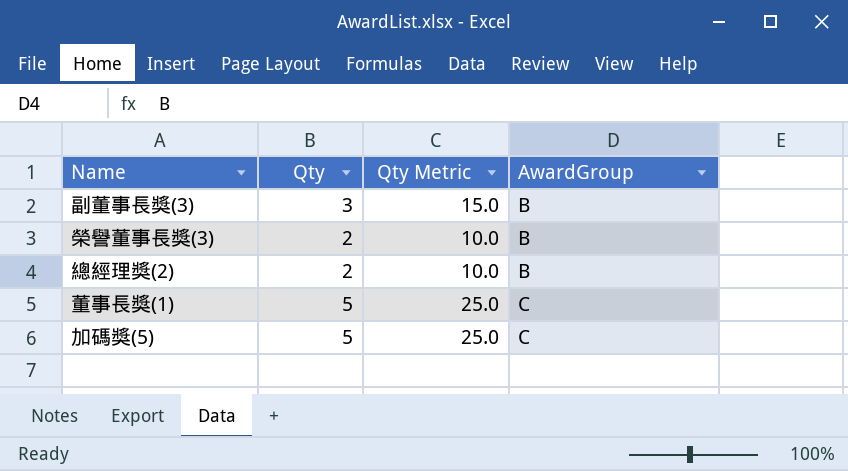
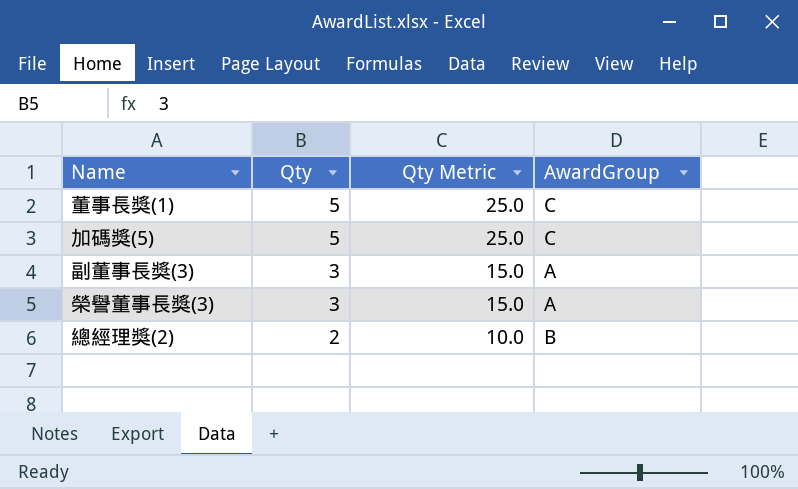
row order: AwardGroup ascending -> Qty descending
副董事長獎(3) | AwardGroup: B -> A
榮譽董事長獎(3) | Qty: 2 -> 3
榮譽董事長獎(3) | Qty Metric: 10.0 -> 15.0
榮譽董事長獎(3) | AwardGroup: B -> A

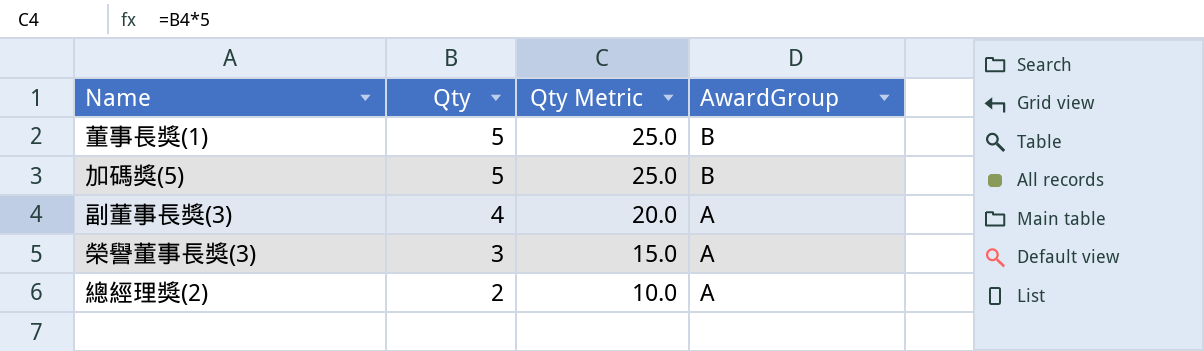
董事長獎(1) | AwardGroup: C -> B
加碼獎(5) | AwardGroup: C -> B
副董事長獎(3) | Qty: 3 -> 4
副董事長獎(3) | Qty Metric: 15.0 -> 20.0
總經理獎(2) | AwardGroup: B -> A

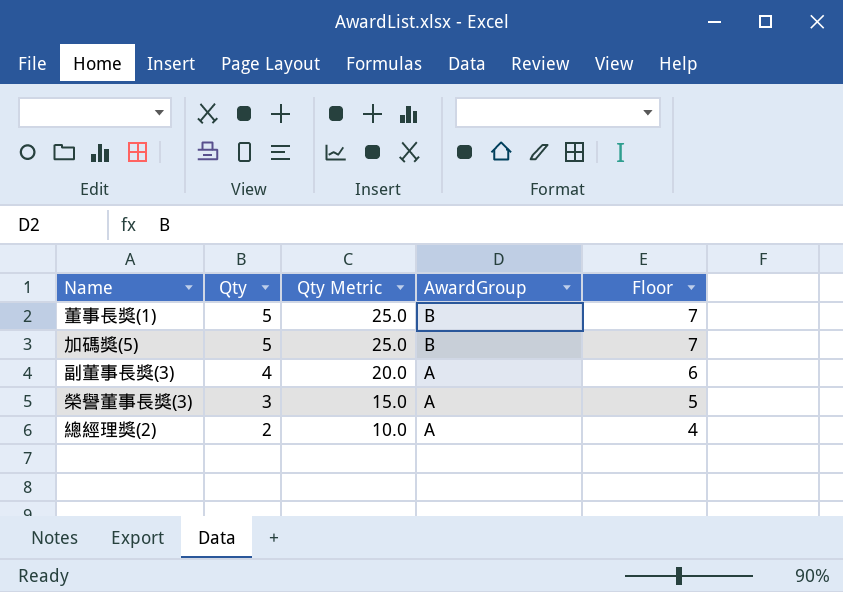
column Floor | formula: none -> [Qty] + 2

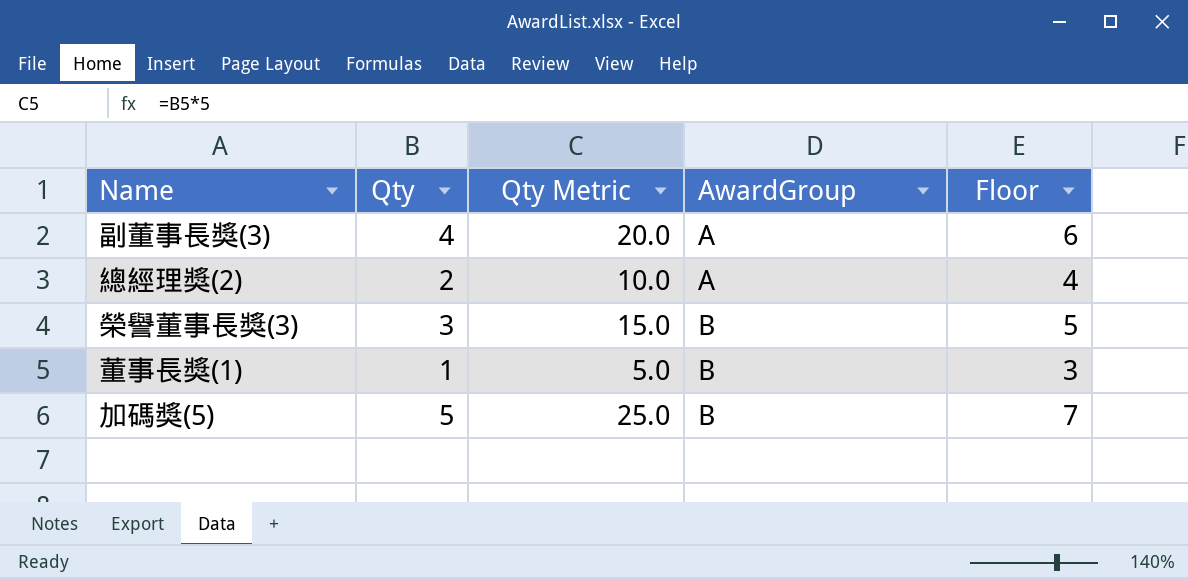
row order: Qty descending -> AwardGroup ascending
榮譽董事長獎(3) | AwardGroup: A -> B
董事長獎(1) | Qty: 5 -> 1
董事長獎(1) | Qty Metric: 25.0 -> 5.0
董事長獎(1) | Floor: 7 -> 3

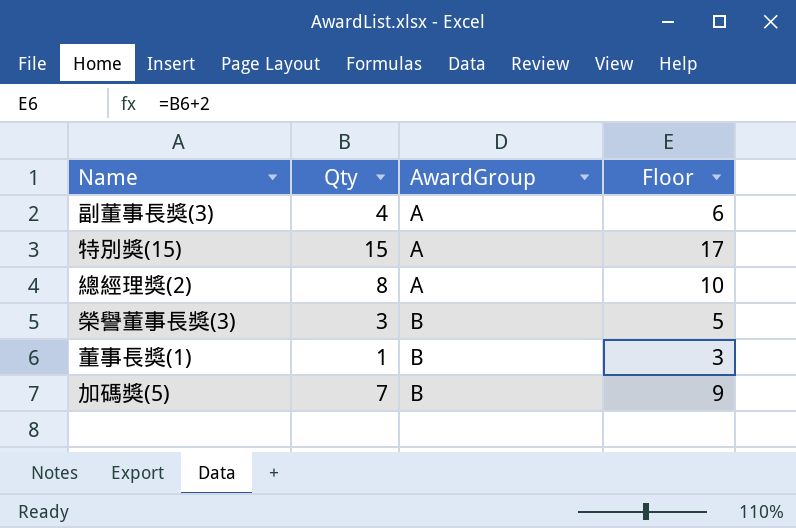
column Qty Metric | formula: [Qty] * 5 -> none
row 特別獎(15): none -> 15 | A | 17
總經理獎(2) | Qty: 2 -> 8
總經理獎(2) | Floor: 4 -> 10
加碼獎(5) | Qty: 5 -> 7
加碼獎(5) | Floor: 7 -> 9

